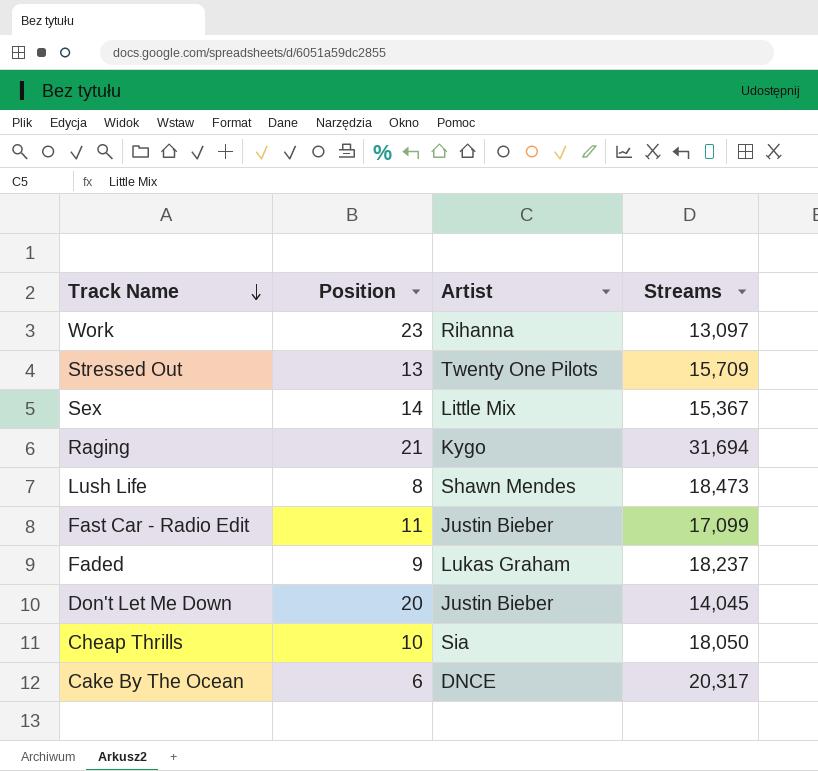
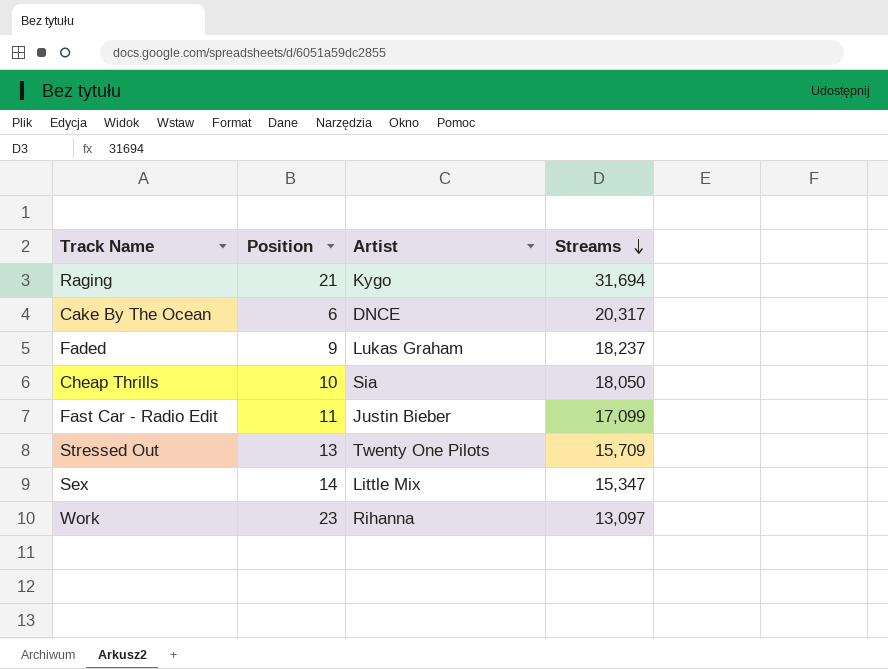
row order: Track Name descending -> Streams descending
row Lush Life: 8 | Shawn Mendes | 18,473 -> none
row Don't Let Me Down: 20 | Justin Bieber | 14,045 -> none
Sex | Streams: 15,367 -> 15,347

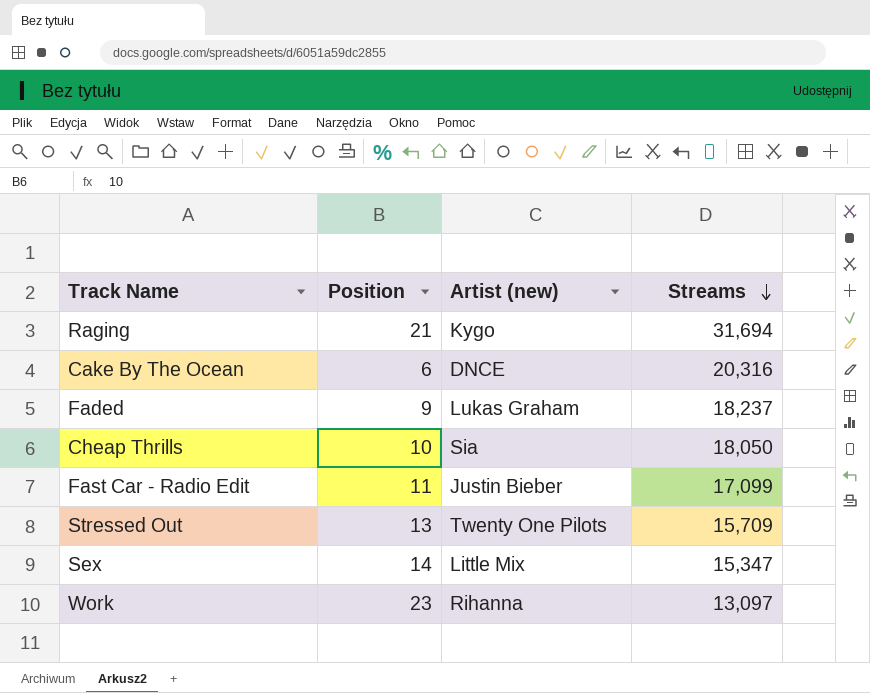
column name: Artist -> Artist (new)
Cake By The Ocean | Streams: 20,317 -> 20,316

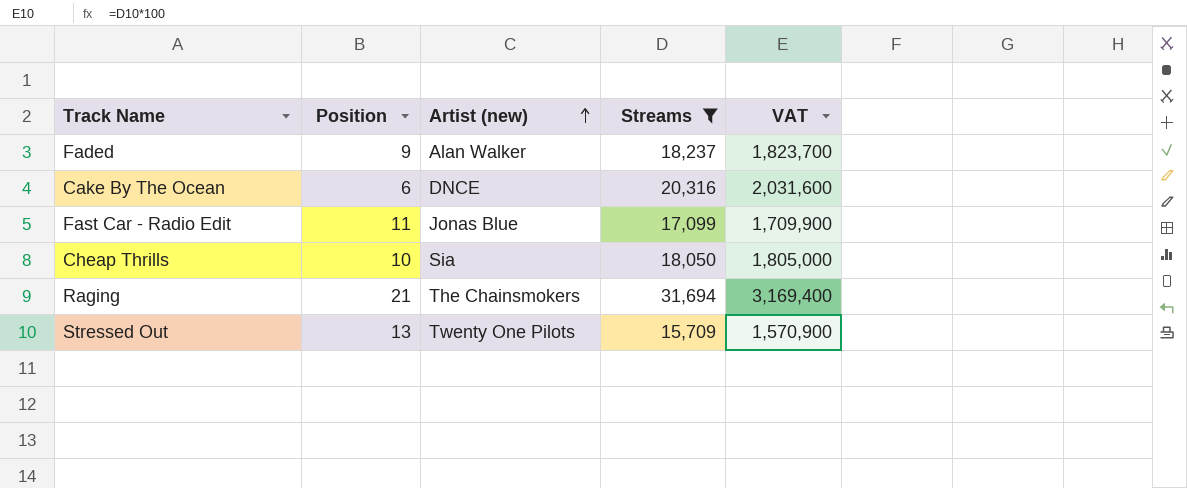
filter: none -> Streams >= 15,709
row order: Streams descending -> Artist (new) ascending
column VAT | formula: none -> [Streams] * 100
Faded | Artist (new): Lukas Graham -> Alan Walker
Fast Car - Radio Edit | Artist (new): Justin Bieber -> Jonas Blue
Raging | Artist (new): Kygo -> The Chainsmokers

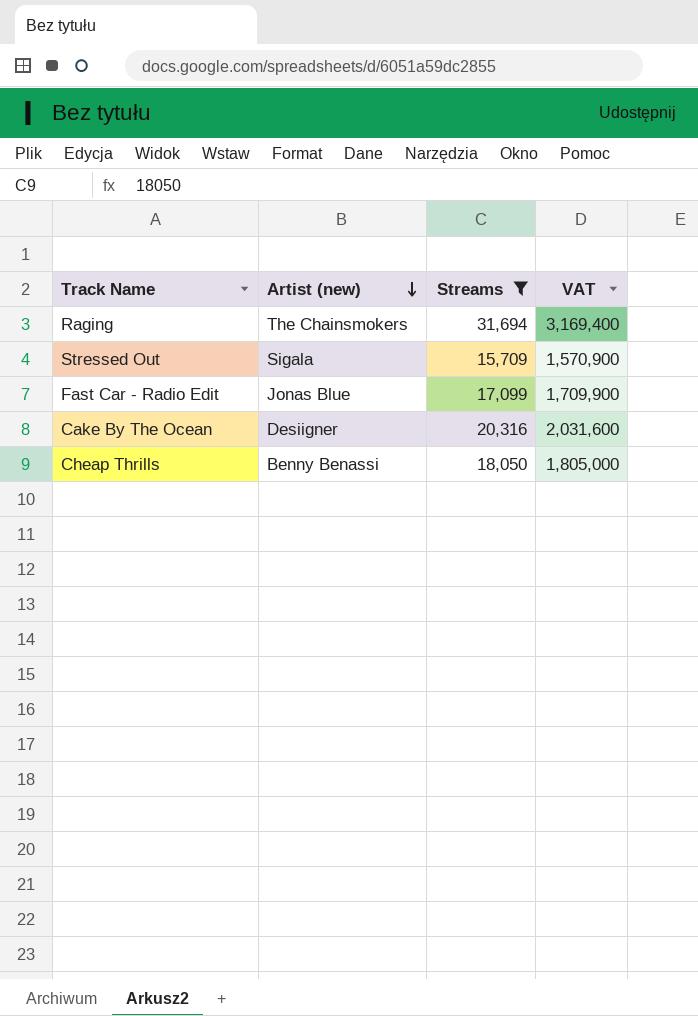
row order: Artist (new) ascending -> Artist (new) descending
column Position | position: 2 -> none
row Faded: 9 | Alan Walker | 18,237 | 1,823,700 -> none
Stressed Out | Artist (new): Twenty One Pilots -> Sigala
Cake By The Ocean | Artist (new): DNCE -> Desiigner
Cheap Thrills | Artist (new): Sia -> Benny Benassi

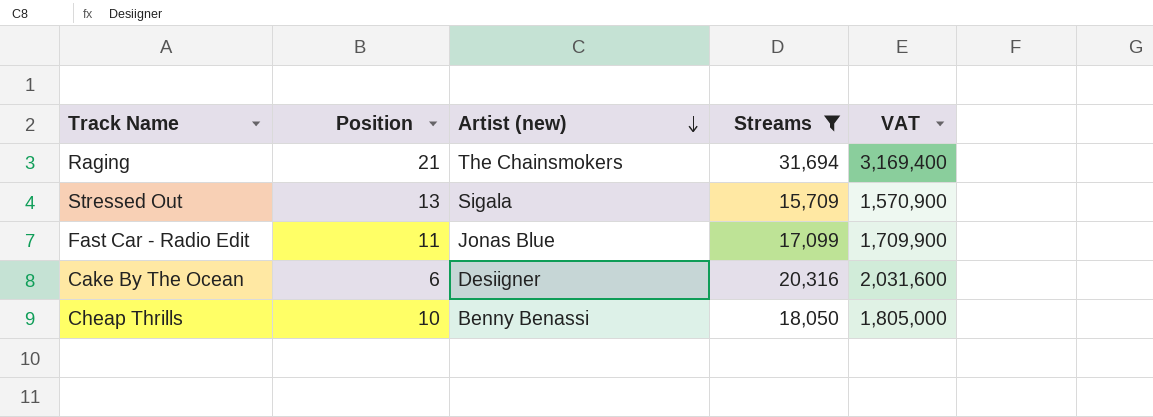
column Position | position: none -> 2

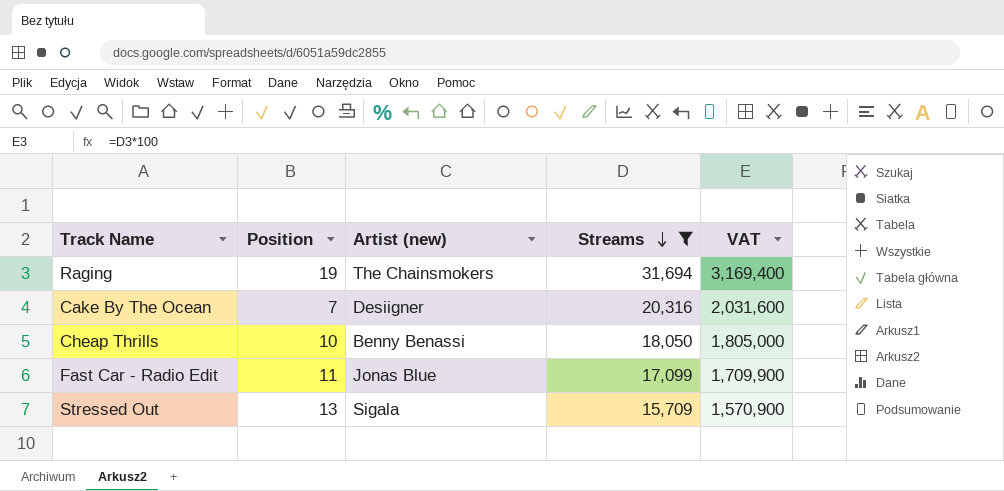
row order: Artist (new) descending -> Streams descending
Raging | Position: 21 -> 19
Cake By The Ocean | Position: 6 -> 7

